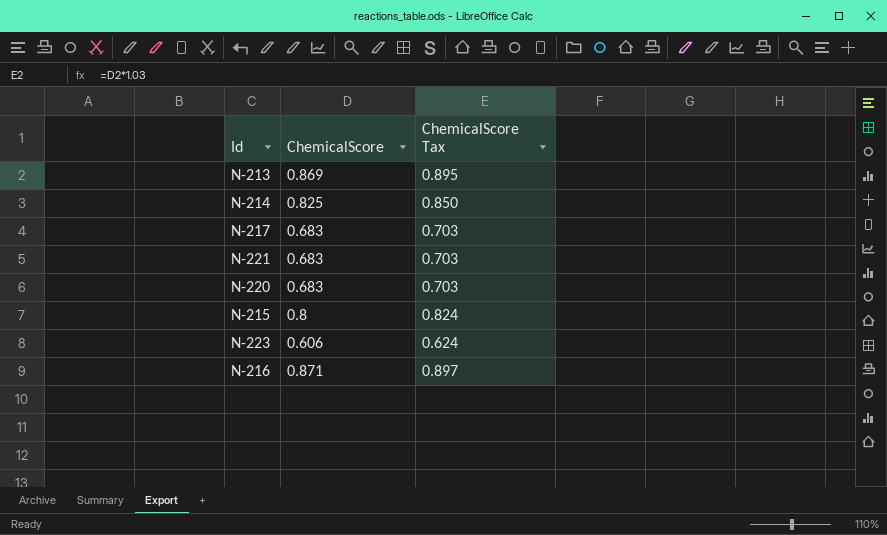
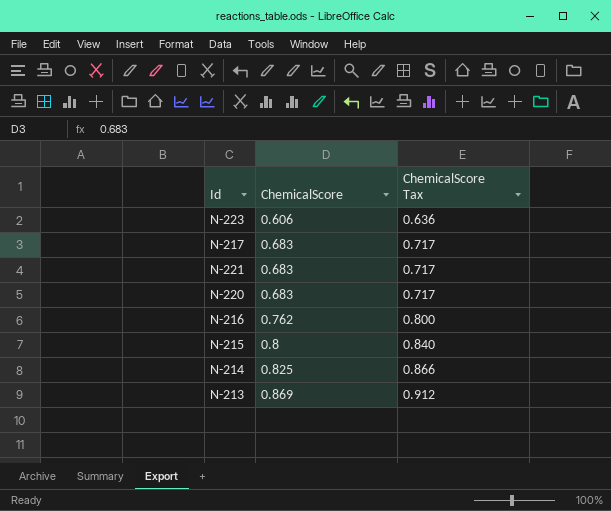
row order: none -> ChemicalScore ascending
column ChemicalScore Tax | formula: [ChemicalScore] * 1.03 -> [ChemicalScore] * 1.05
N-216 | ChemicalScore: 0.871 -> 0.762

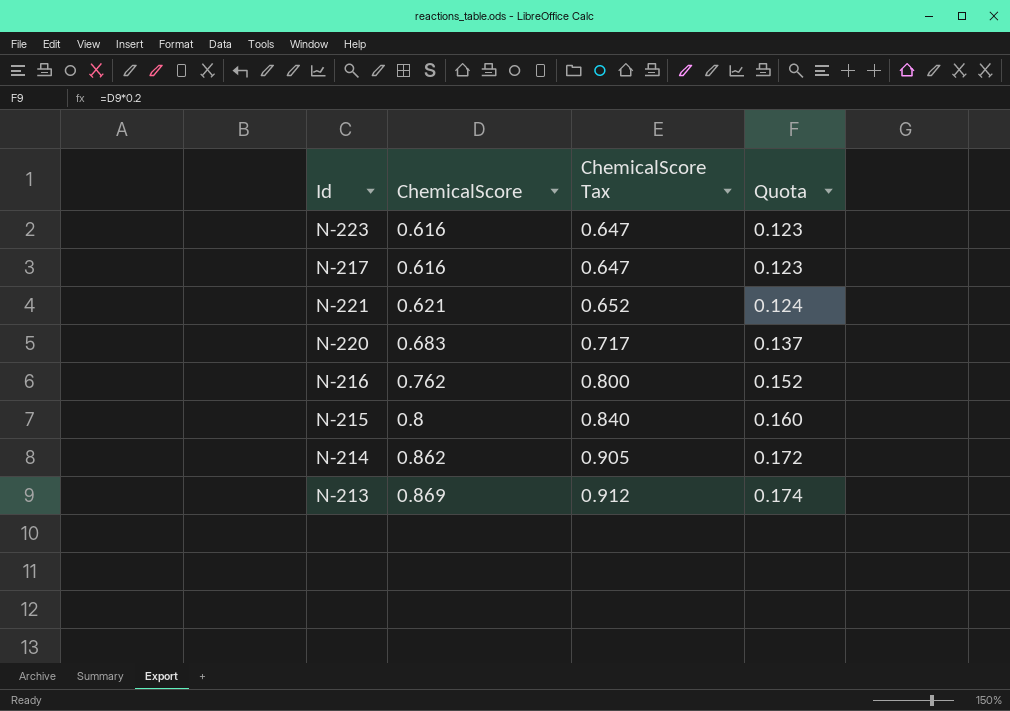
column Quota | formula: none -> [ChemicalScore] * 0.2
N-223 | ChemicalScore: 0.606 -> 0.616
N-223 | ChemicalScore Tax: 0.636 -> 0.647
N-217 | ChemicalScore: 0.683 -> 0.616
N-217 | ChemicalScore Tax: 0.717 -> 0.647
N-221 | ChemicalScore: 0.683 -> 0.621
N-221 | ChemicalScore Tax: 0.717 -> 0.652
N-214 | ChemicalScore: 0.825 -> 0.862
N-214 | ChemicalScore Tax: 0.866 -> 0.905

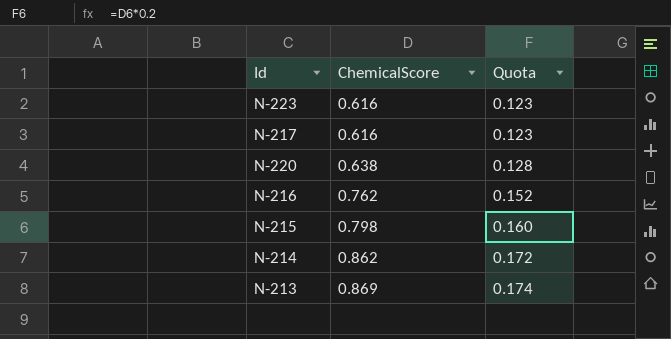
column ChemicalScore Tax | formula: [ChemicalScore] * 1.05 -> none
row N-221: 0.621 | 0.652 | 0.124 -> none
N-220 | ChemicalScore: 0.683 -> 0.638
N-220 | Quota: 0.137 -> 0.128
N-215 | ChemicalScore: 0.8 -> 0.798

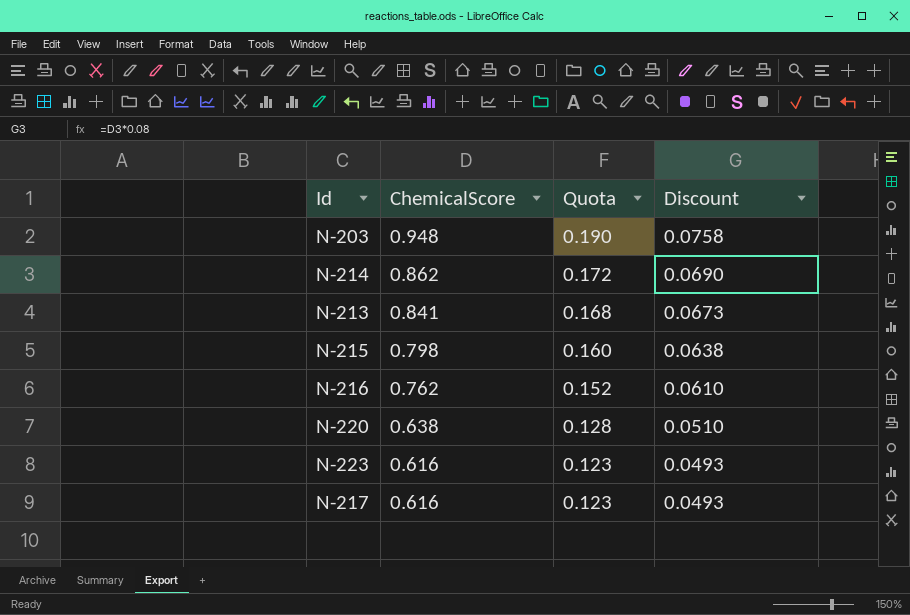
row order: ChemicalScore ascending -> ChemicalScore descending
column Discount | formula: none -> [ChemicalScore] * 0.08
row N-203: none -> 0.948 | 0.190 | 0.0758
N-213 | ChemicalScore: 0.869 -> 0.841
N-213 | Quota: 0.174 -> 0.168

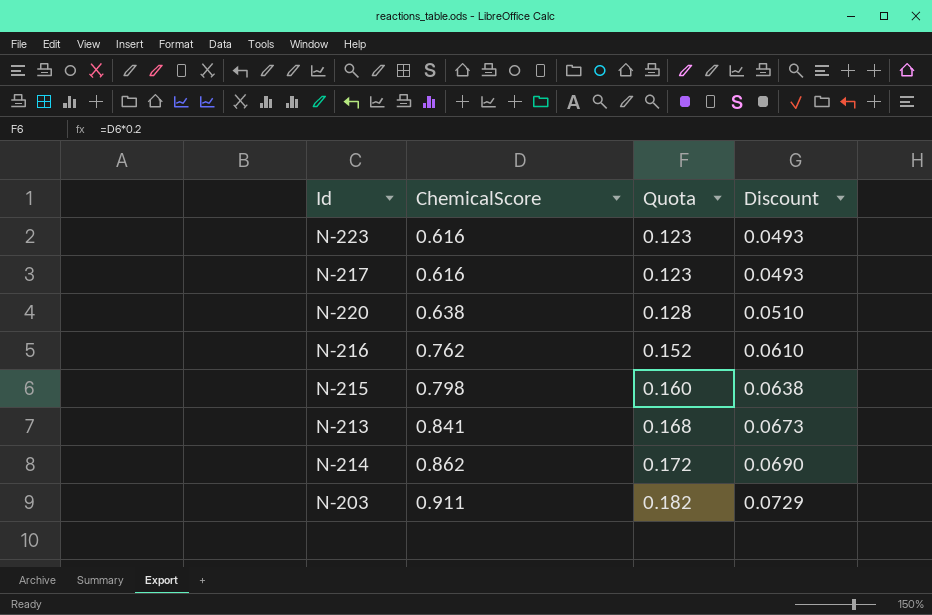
row order: ChemicalScore descending -> ChemicalScore ascending
N-203 | ChemicalScore: 0.948 -> 0.911
N-203 | Quota: 0.190 -> 0.182
N-203 | Discount: 0.0758 -> 0.0729

